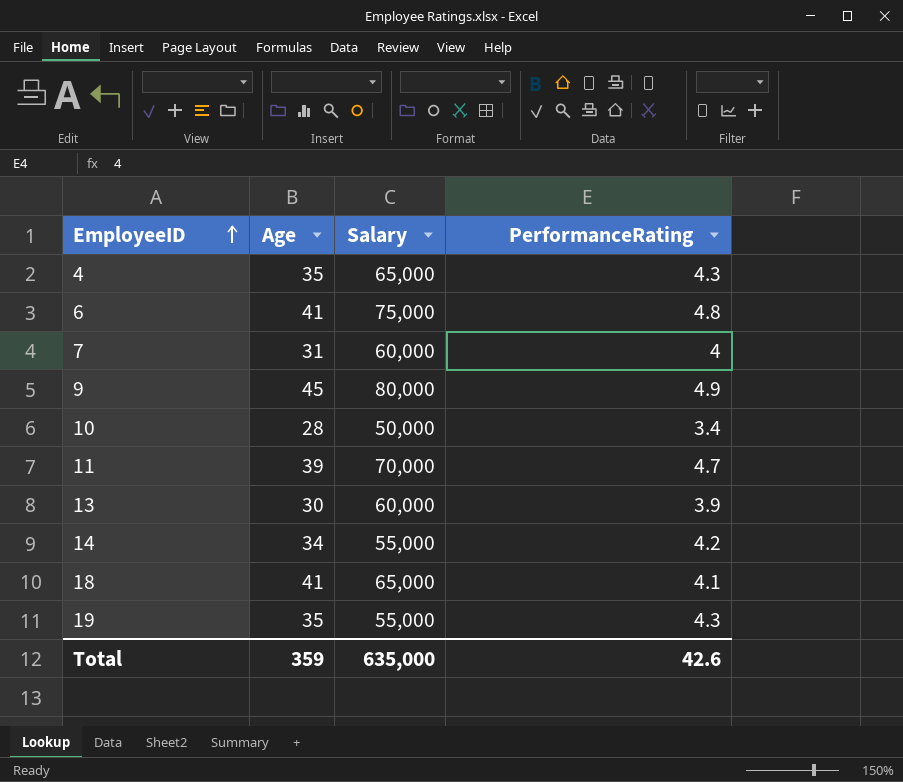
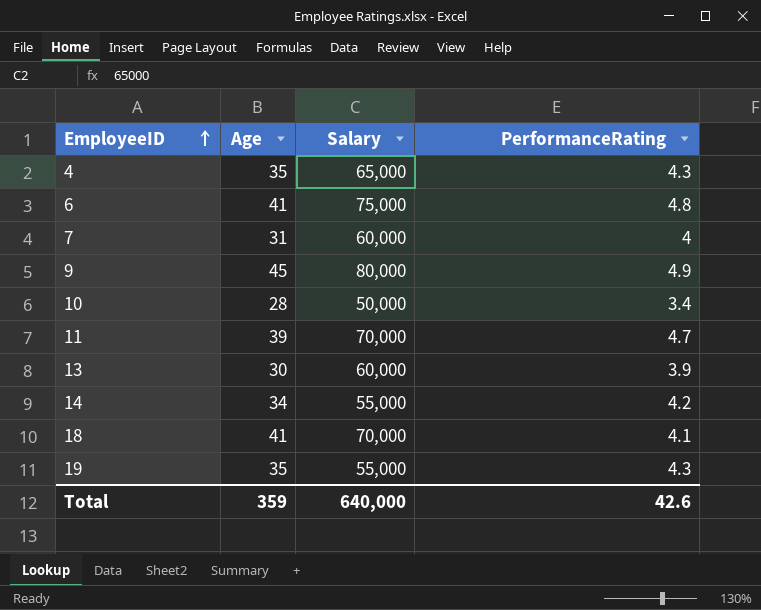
18 | Salary: 65,000 -> 70,000
Total | Salary: 635,000 -> 640,000

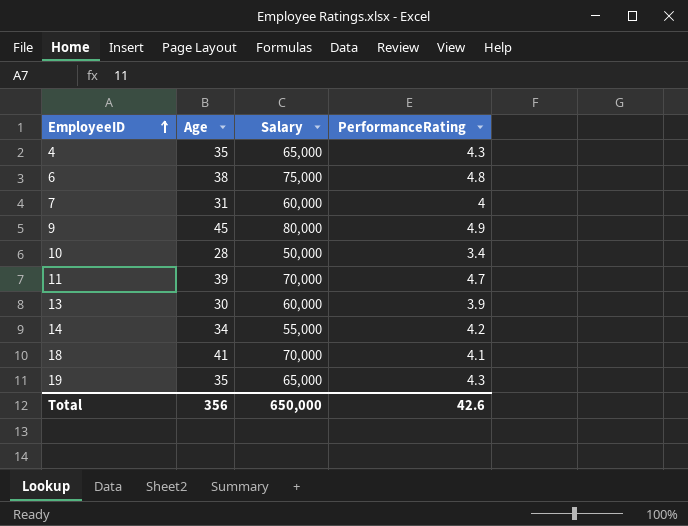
6 | Age: 41 -> 38
19 | Salary: 55,000 -> 65,000
Total | Age: 359 -> 356
Total | Salary: 640,000 -> 650,000

